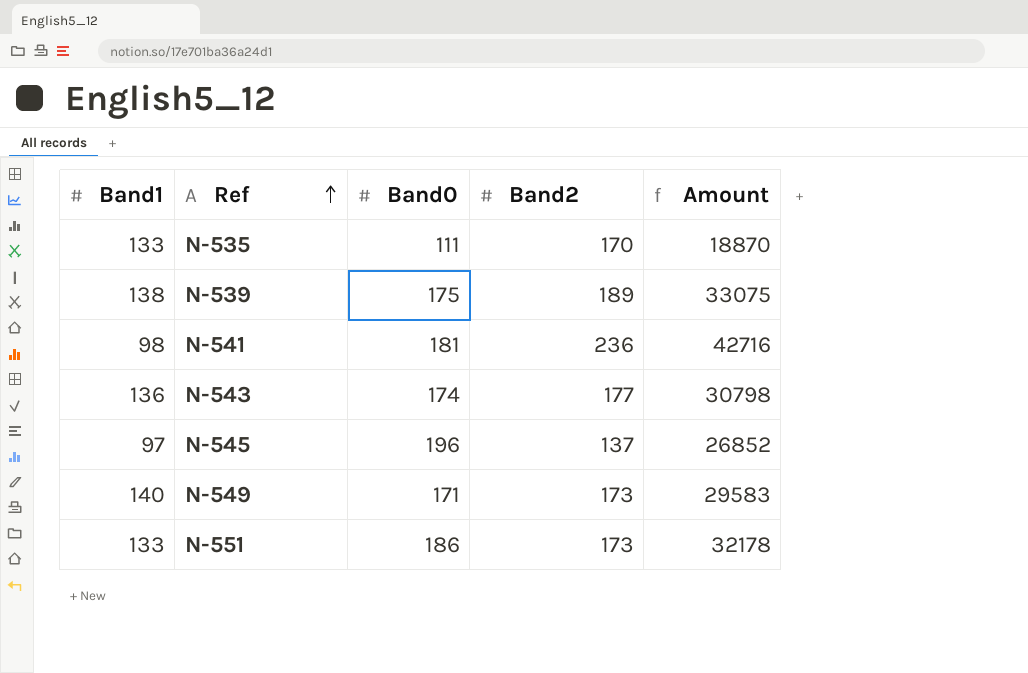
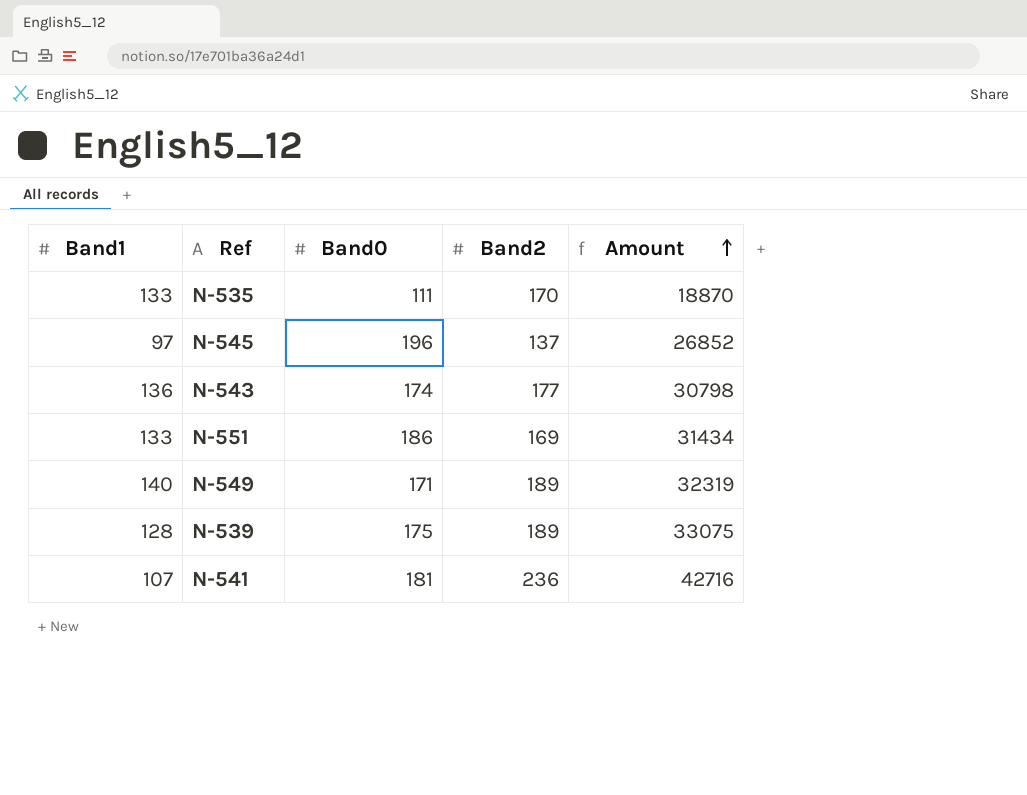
row order: Ref ascending -> Amount ascending
N-551 | Band2: 173 -> 169
N-551 | Amount: 32178 -> 31434
N-549 | Band2: 173 -> 189
N-549 | Amount: 29583 -> 32319
N-539 | Band1: 138 -> 128
N-541 | Band1: 98 -> 107

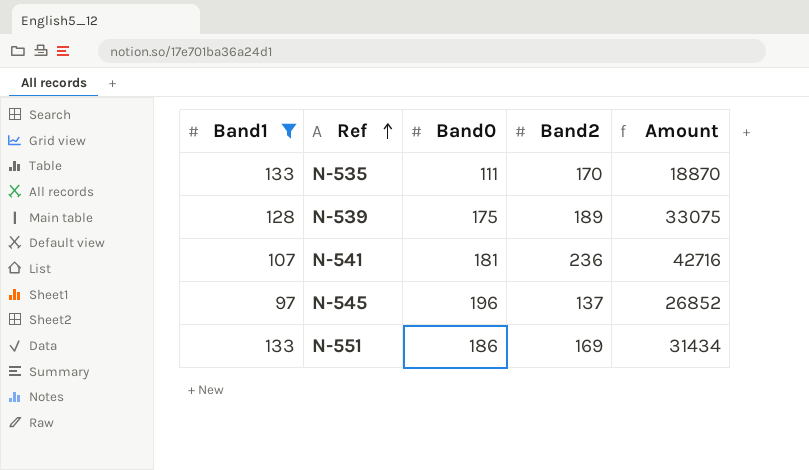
filter: none -> Band1 <= 133
row order: Amount ascending -> Ref ascending

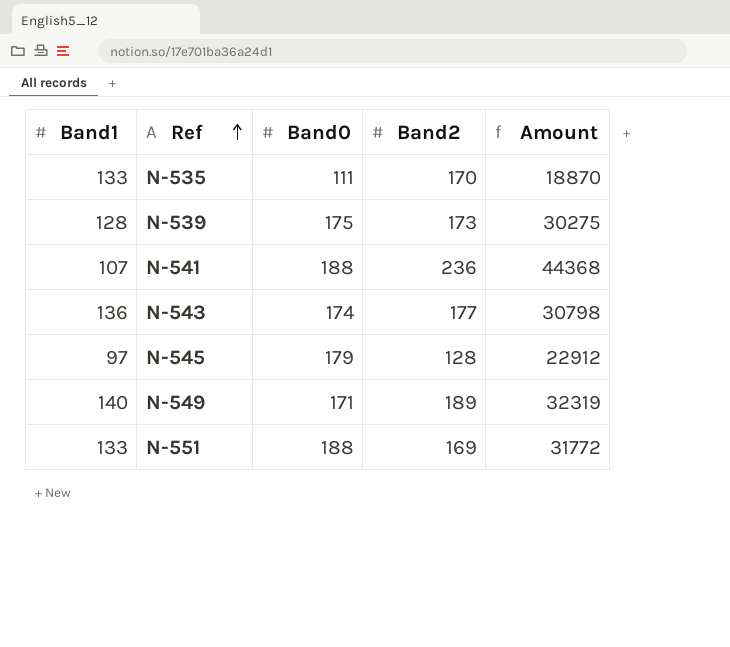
filter: Band1 <= 133 -> none
N-539 | Band2: 189 -> 173
N-539 | Amount: 33075 -> 30275
N-541 | Band0: 181 -> 188
N-541 | Amount: 42716 -> 44368
N-545 | Band0: 196 -> 179
N-545 | Band2: 137 -> 128
N-545 | Amount: 26852 -> 22912
N-551 | Band0: 186 -> 188
N-551 | Amount: 31434 -> 31772

